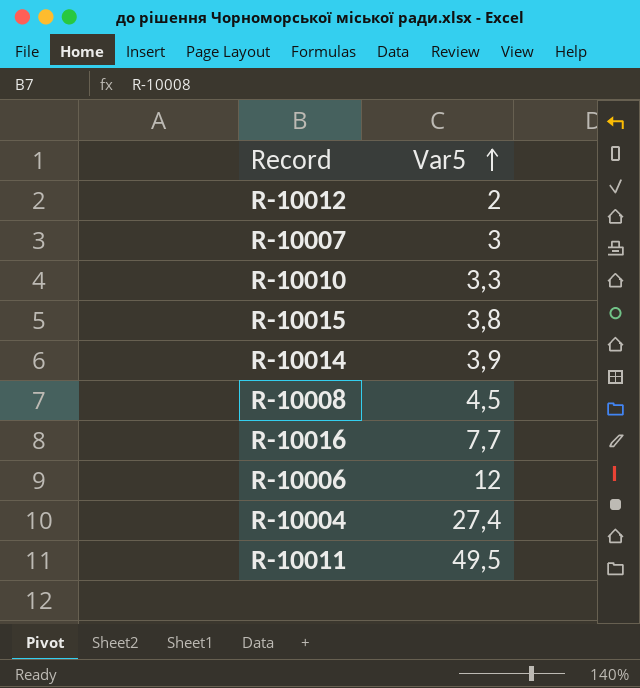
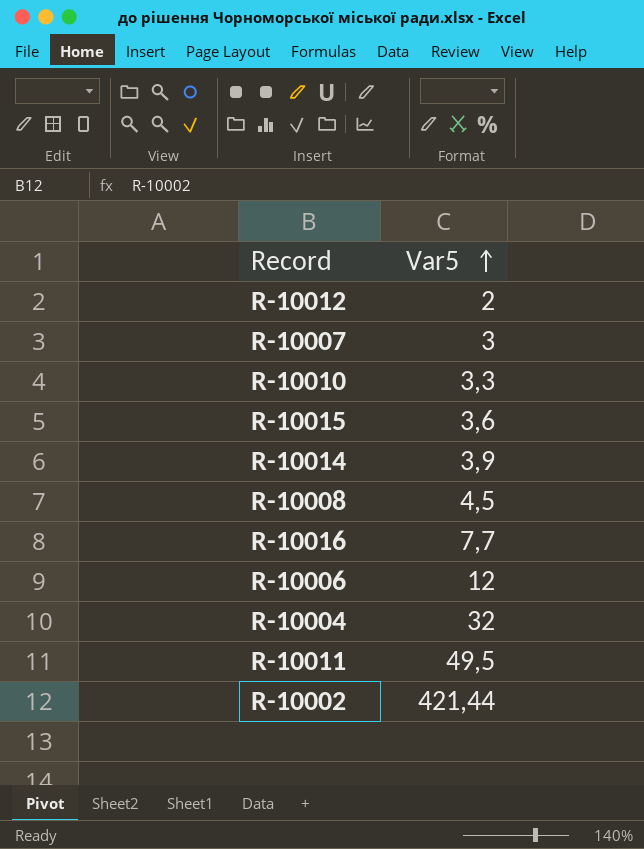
R-10015 | Var5: 3,8 -> 3,6
R-10004 | Var5: 27,4 -> 32
row R-10002: none -> 421,44

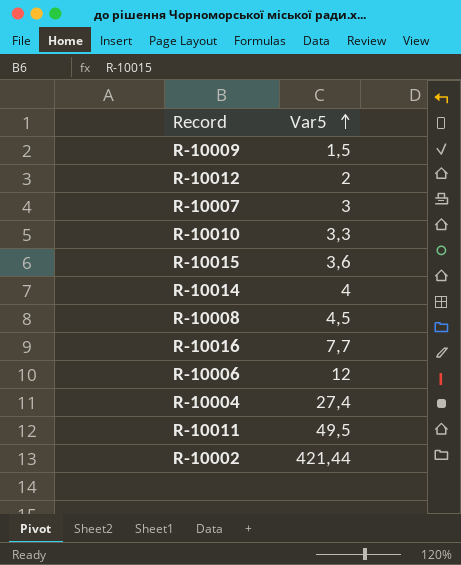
row R-10009: none -> 1,5
R-10014 | Var5: 3,9 -> 4
R-10004 | Var5: 32 -> 27,4

